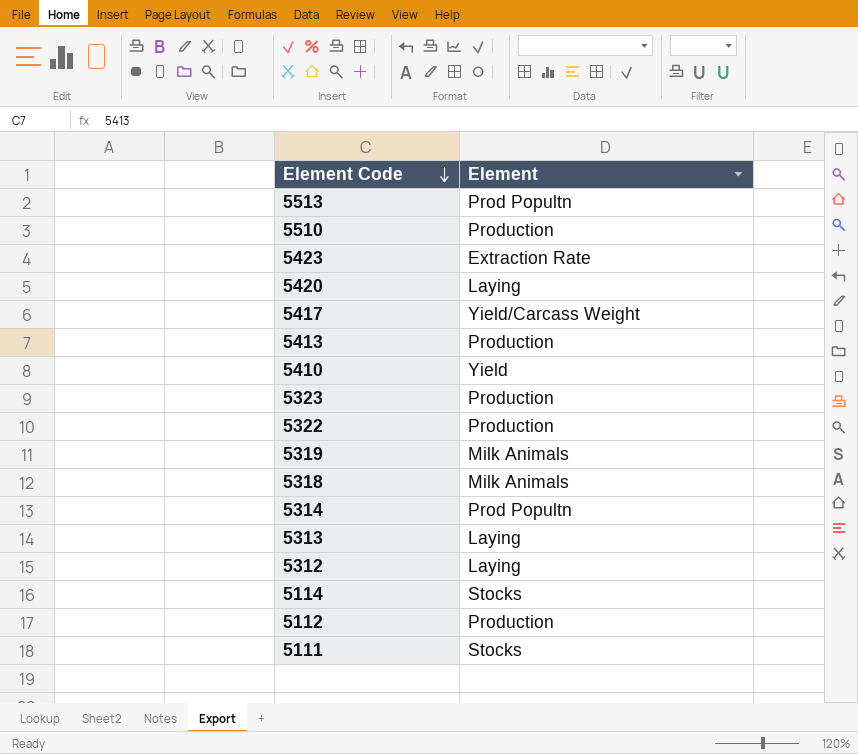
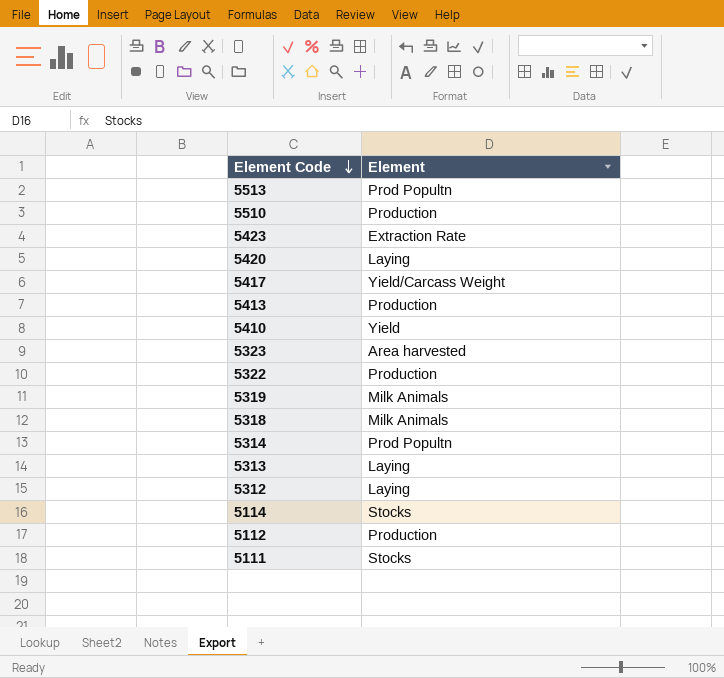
5323 | Element: Production -> Area harvested

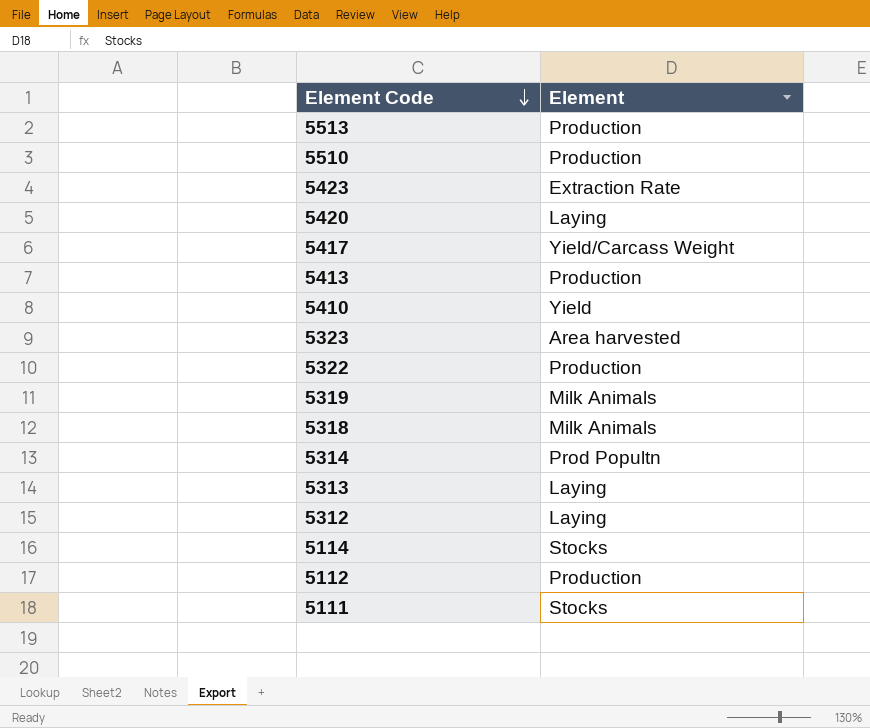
5513 | Element: Prod Popultn -> Production

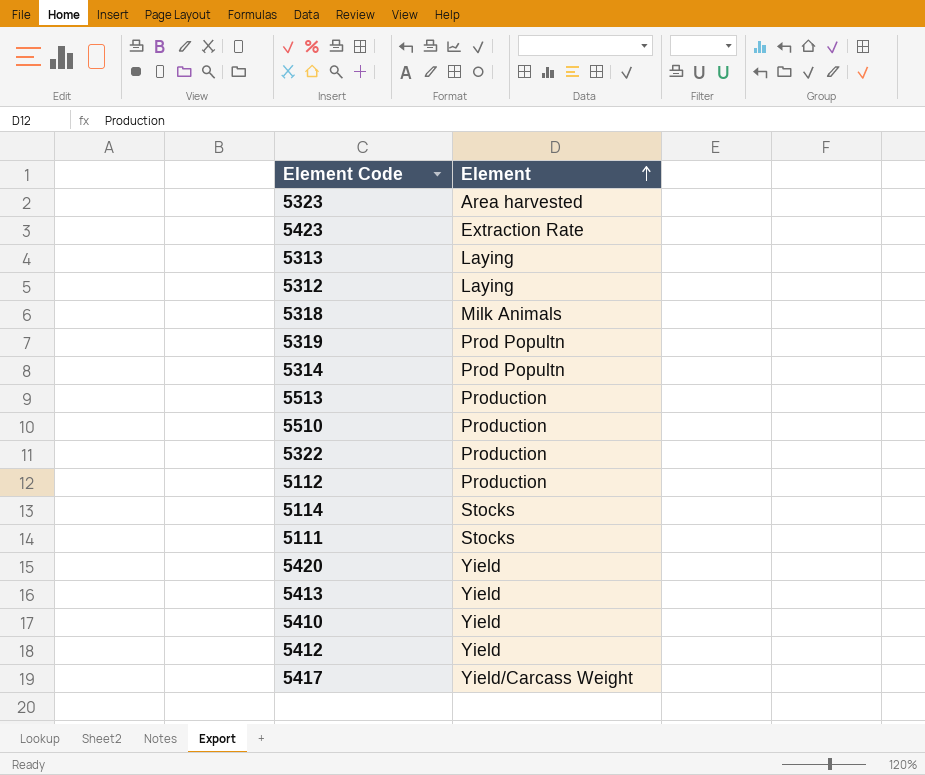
row order: Element Code descending -> Element ascending
5319 | Element: Milk Animals -> Prod Popultn
5420 | Element: Laying -> Yield
5413 | Element: Production -> Yield
row 5412: none -> Yield

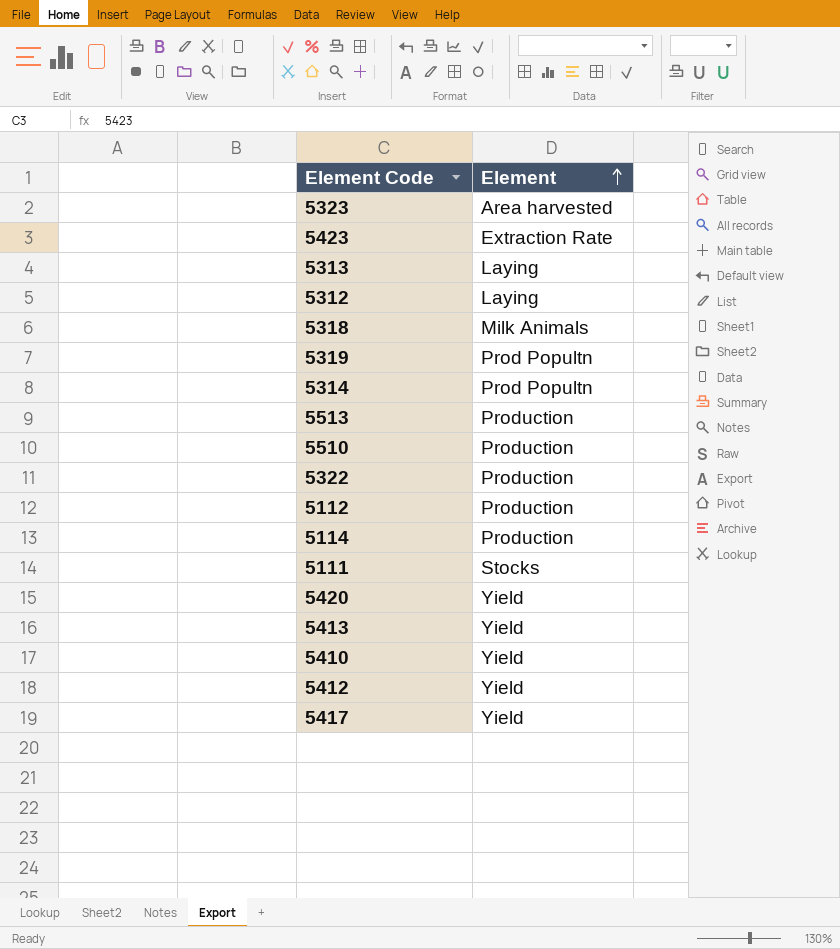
5114 | Element: Stocks -> Production
5417 | Element: Yield/Carcass Weight -> Yield

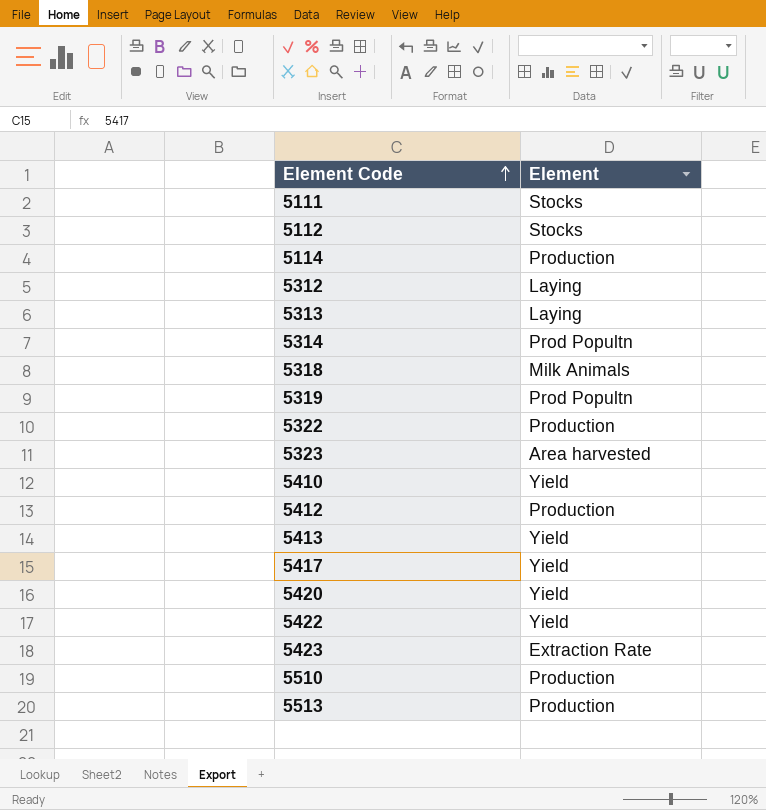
row order: Element ascending -> Element Code ascending
5112 | Element: Production -> Stocks
5412 | Element: Yield -> Production
row 5422: none -> Yield

